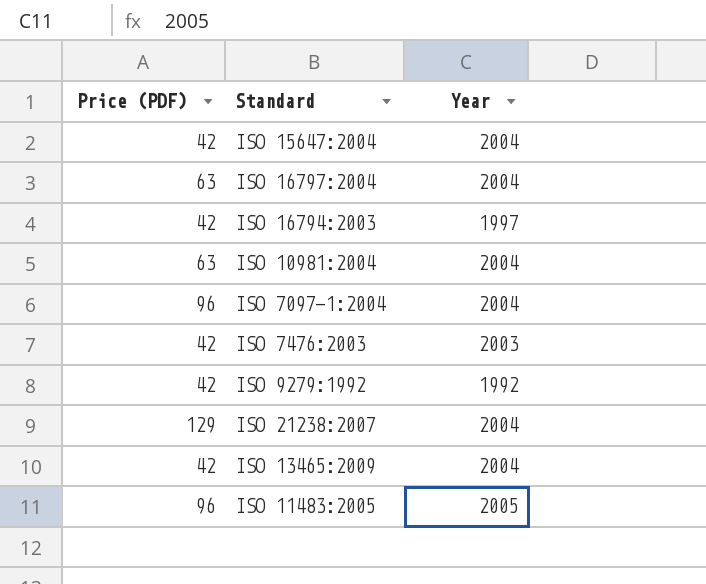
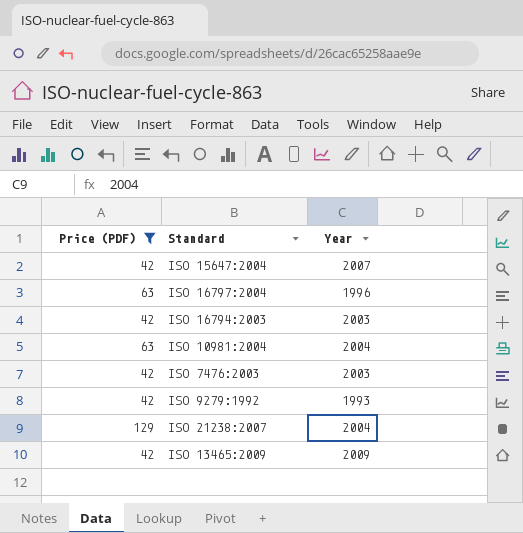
filter: none -> Price (PDF) != 96
ISO 15647:2004 | Year: 2004 -> 2007
ISO 16797:2004 | Year: 2004 -> 1996
ISO 16794:2003 | Year: 1997 -> 2003
ISO 9279:1992 | Year: 1992 -> 1993
ISO 13465:2009 | Year: 2004 -> 2009

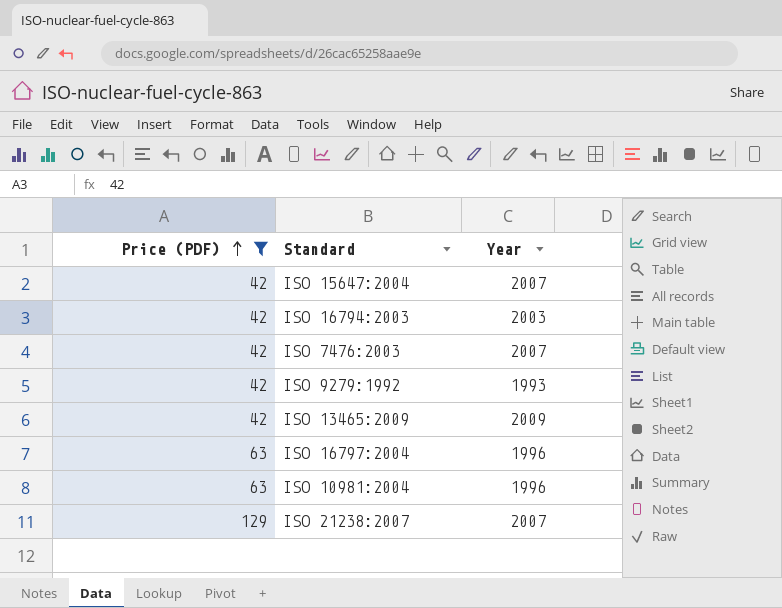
row order: none -> Price (PDF) ascending
ISO 7476:2003 | Year: 2003 -> 2007
ISO 10981:2004 | Year: 2004 -> 1996
ISO 21238:2007 | Year: 2004 -> 2007

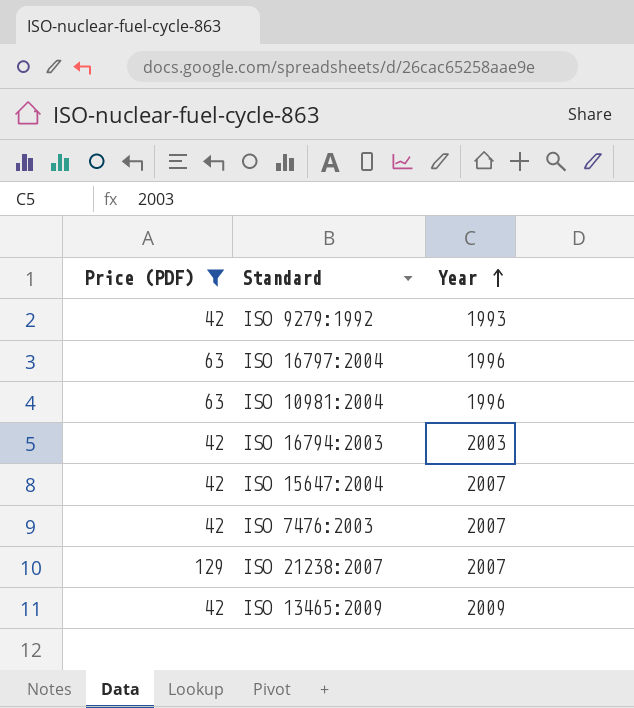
row order: Price (PDF) ascending -> Year ascending

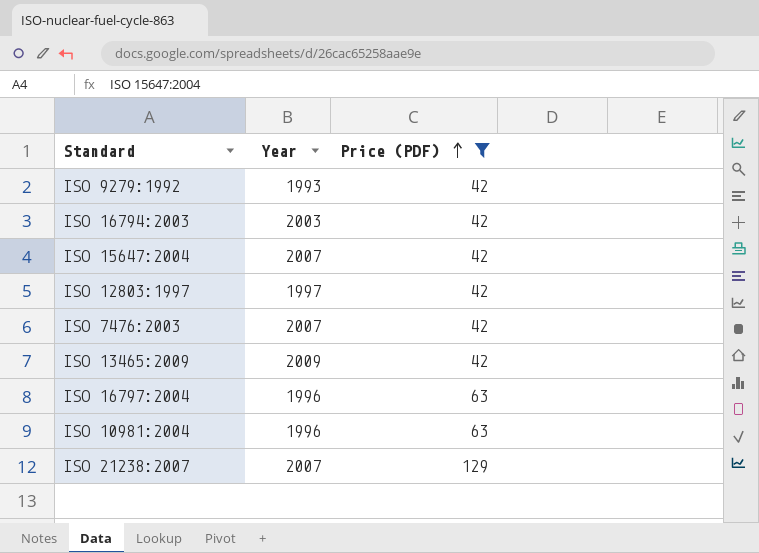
row order: Year ascending -> Price (PDF) ascending
column Price (PDF) | position: 1 -> 3
row ISO 12803:1997: none -> 1997 | 42

